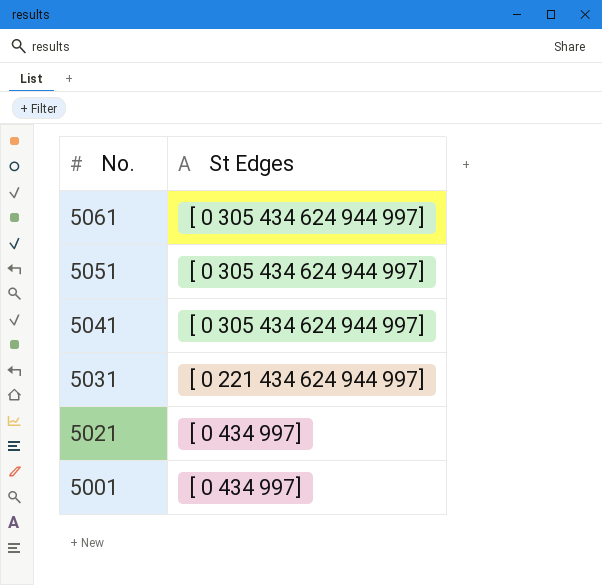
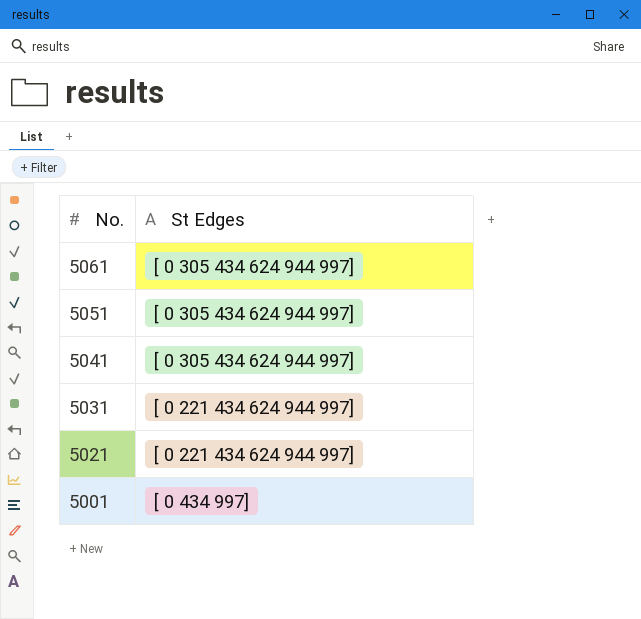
5021 | St Edges: [ 0 434 997] -> [ 0 221 434 624 944 997]

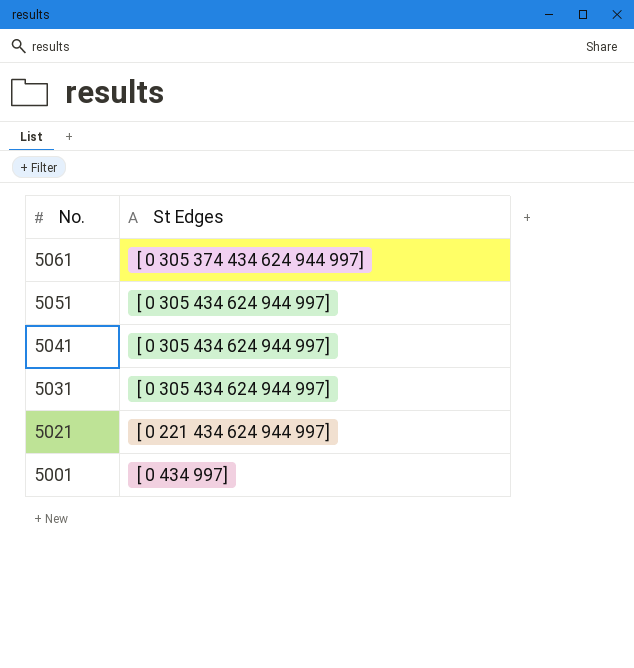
5061 | St Edges: [ 0 305 434 624 944 997] -> [ 0 305 374 434 624 944 997]
5031 | St Edges: [ 0 221 434 624 944 997] -> [ 0 305 434 624 944 997]

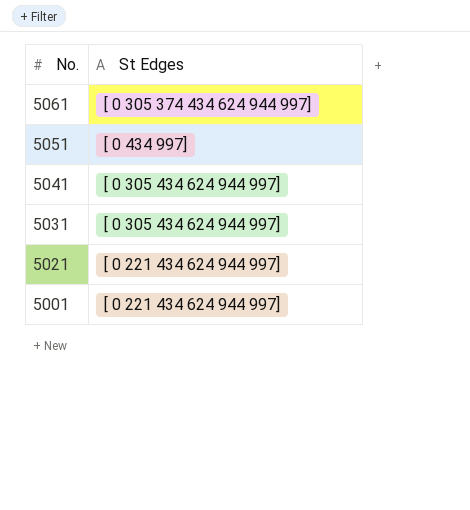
5051 | St Edges: [ 0 305 434 624 944 997] -> [ 0 434 997]
5001 | St Edges: [ 0 434 997] -> [ 0 221 434 624 944 997]

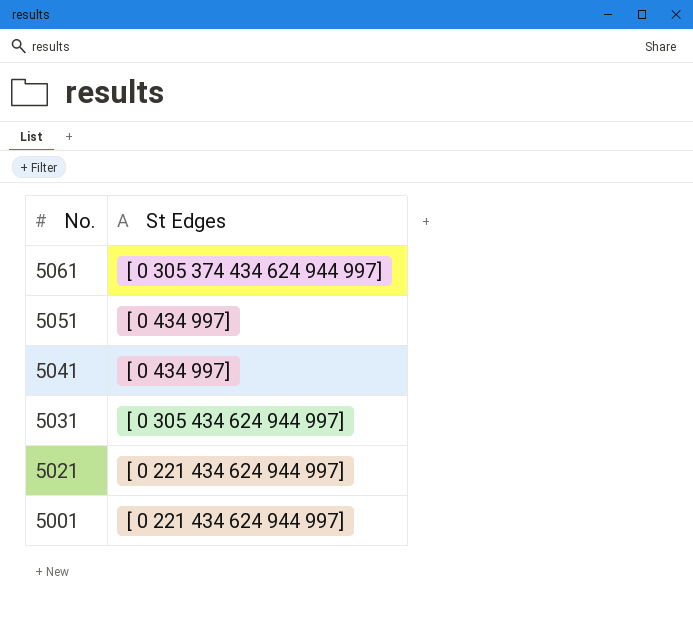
5041 | St Edges: [ 0 305 434 624 944 997] -> [ 0 434 997]

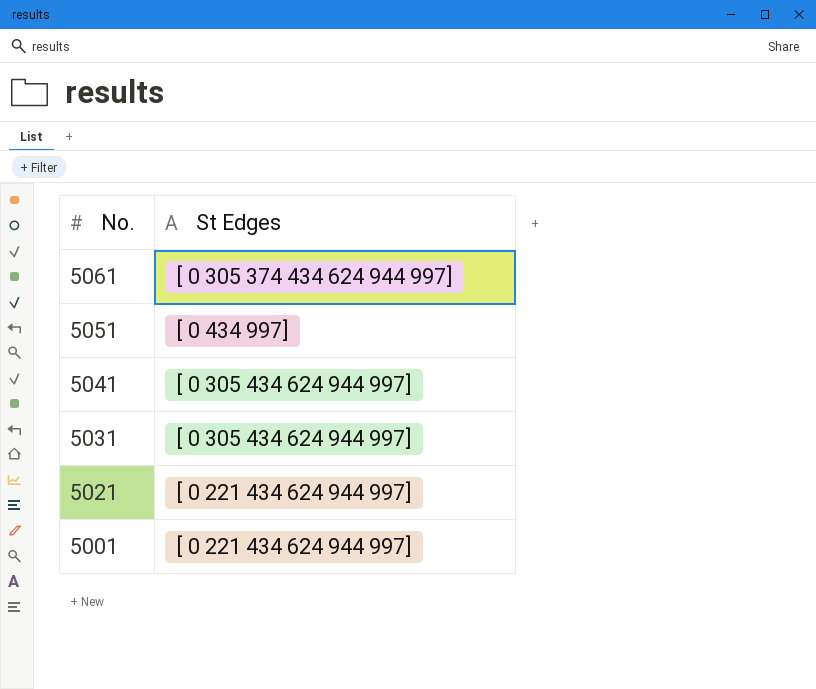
5041 | St Edges: [ 0 434 997] -> [ 0 305 434 624 944 997]

